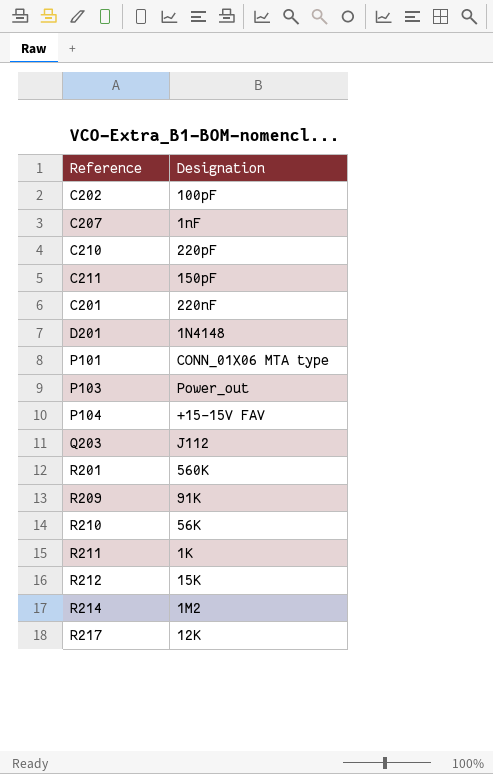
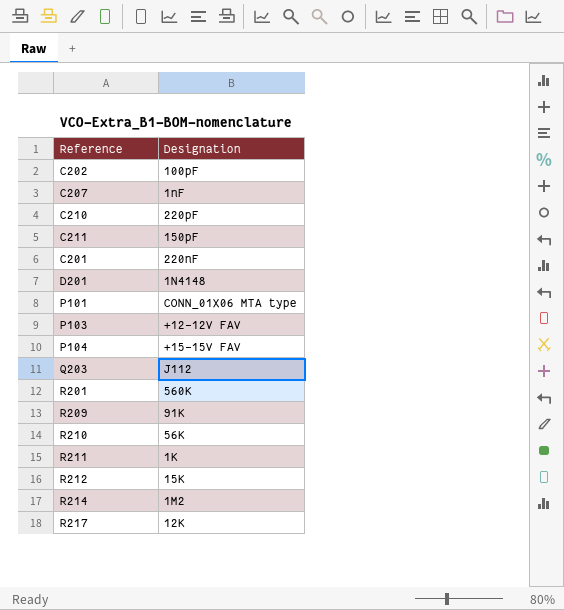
P103 | Designation: Power_out -> +12-12V FAV

